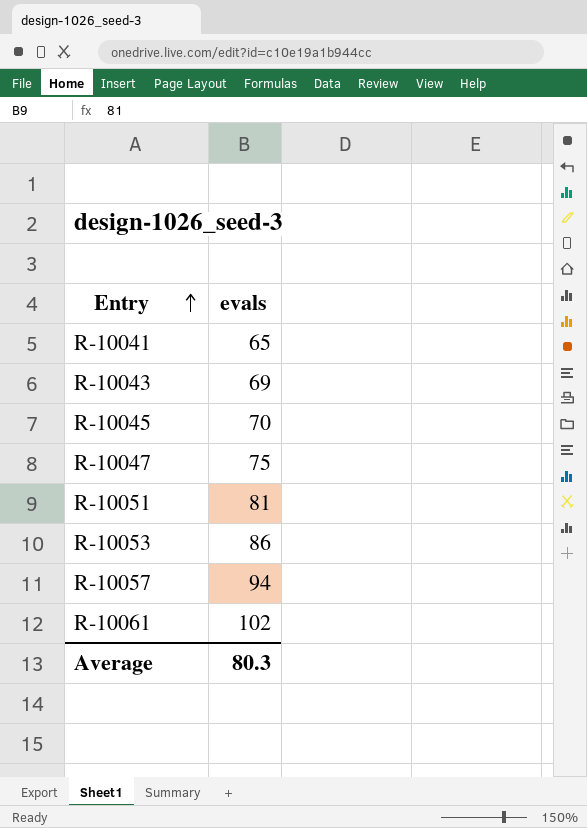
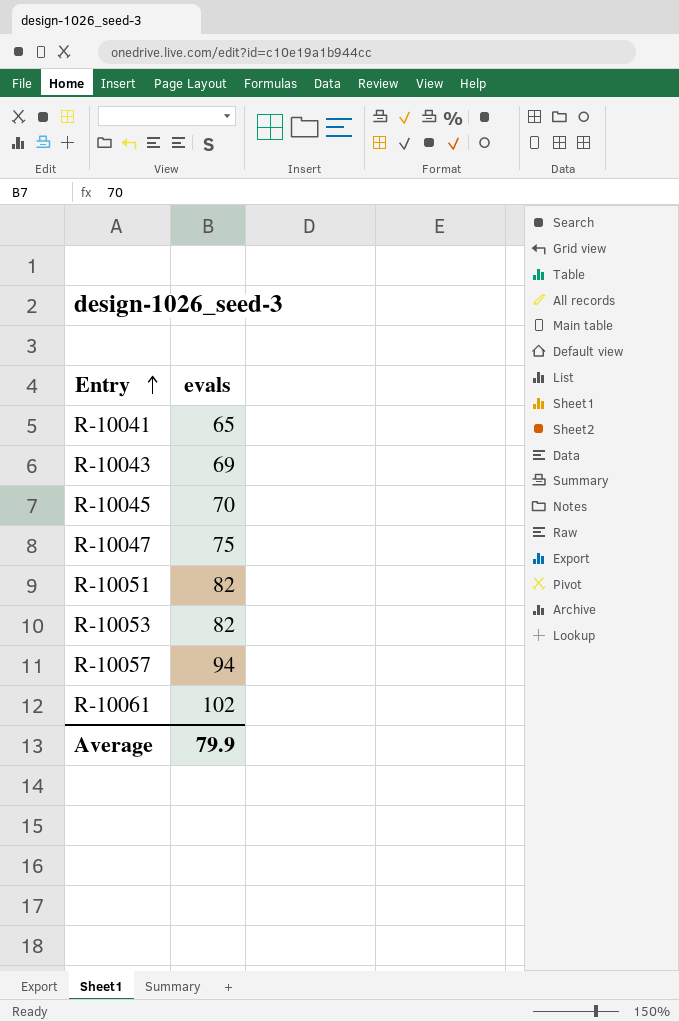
R-10051 | evals: 81 -> 82
R-10053 | evals: 86 -> 82
Average | evals: 80.3 -> 79.9

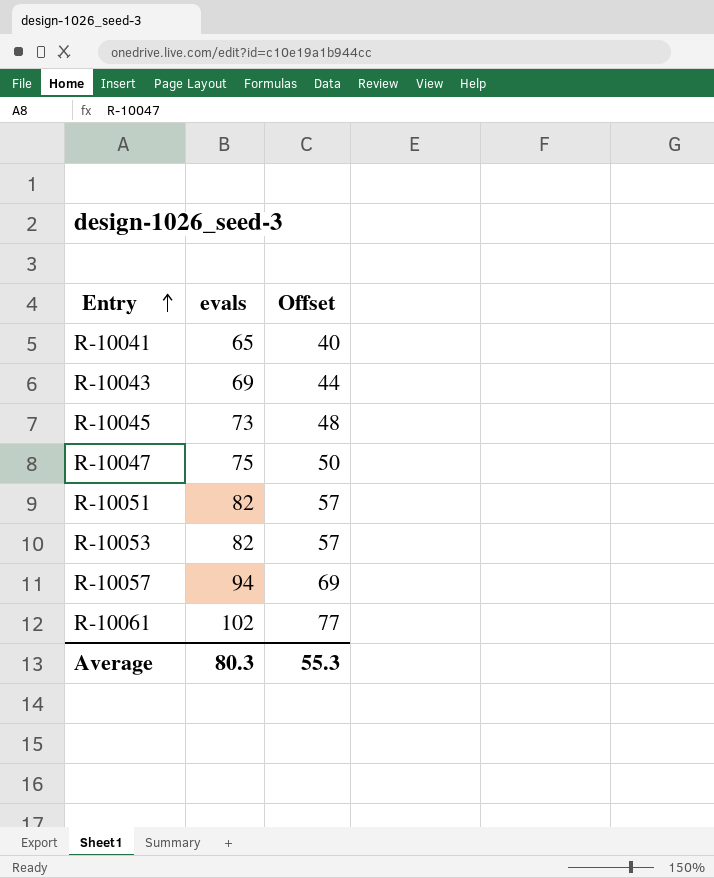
column Offset | formula: none -> [evals] - 25
R-10045 | evals: 70 -> 73
Average | evals: 79.9 -> 80.3

